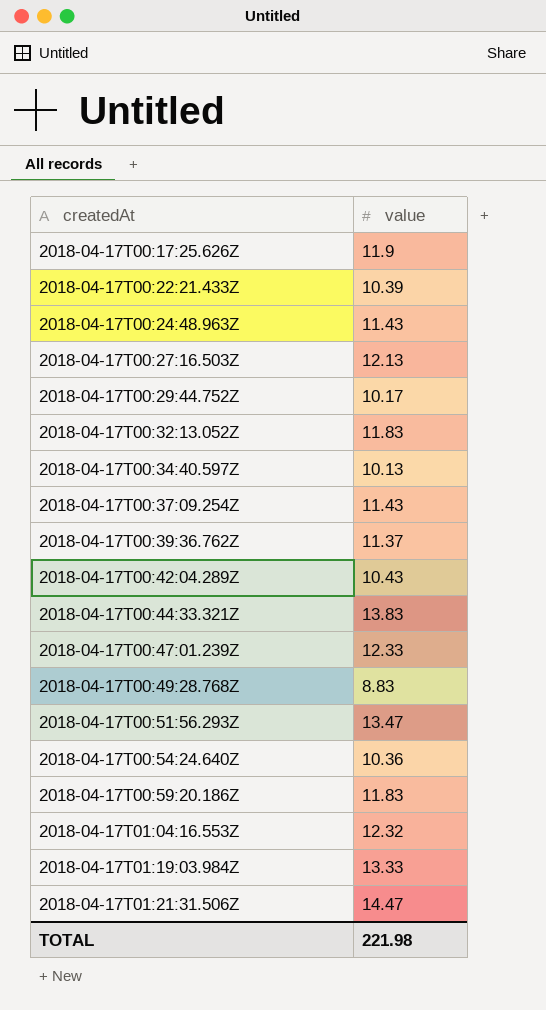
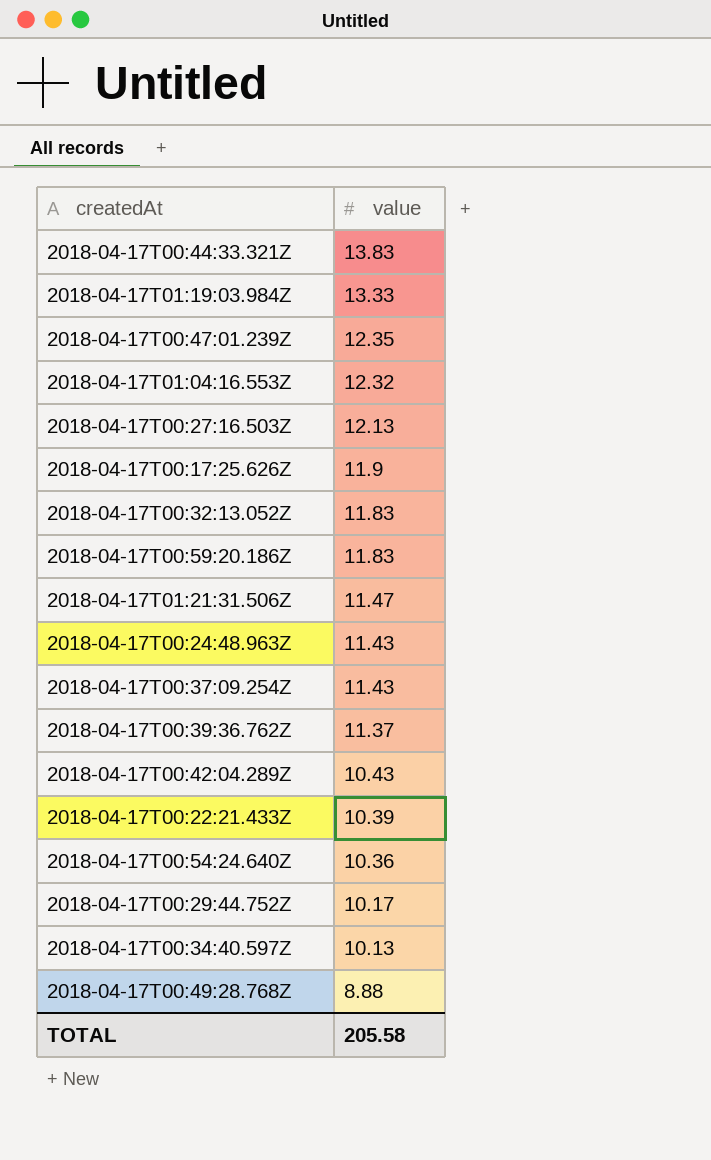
row order: createdAt ascending -> value descending
row 2018-04-17T00:51:56.293Z: 13.47 -> none
2018-04-17T00:47:01.239Z | value: 12.33 -> 12.35
2018-04-17T01:21:31.506Z | value: 14.47 -> 11.47
2018-04-17T00:49:28.768Z | value: 8.83 -> 8.88
TOTAL | value: 221.98 -> 205.58

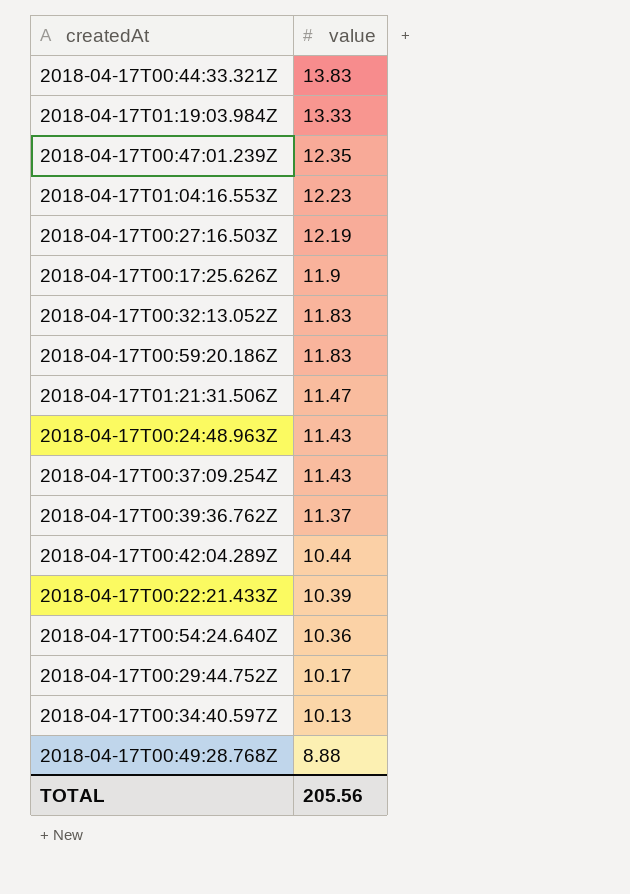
2018-04-17T01:04:16.553Z | value: 12.32 -> 12.23
2018-04-17T00:27:16.503Z | value: 12.13 -> 12.19
2018-04-17T00:42:04.289Z | value: 10.43 -> 10.44
TOTAL | value: 205.58 -> 205.56

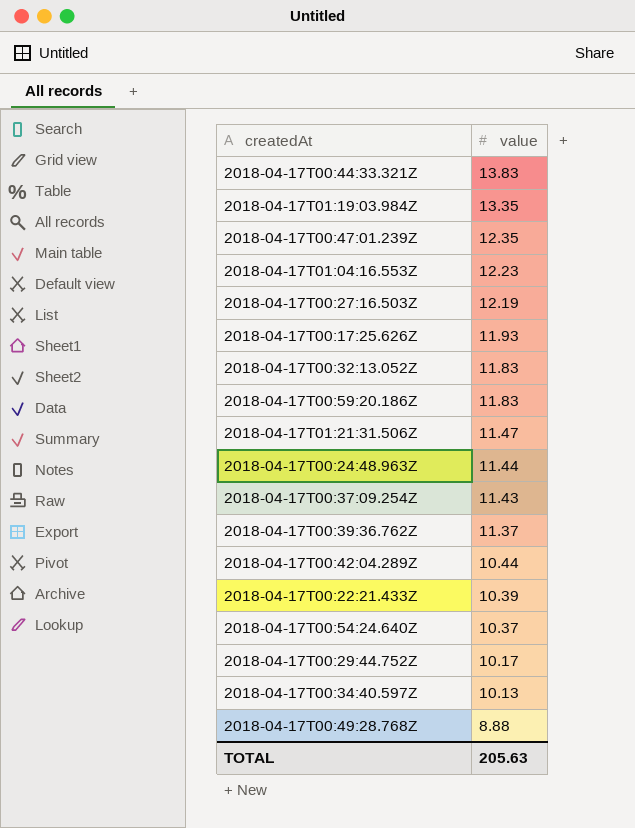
2018-04-17T01:19:03.984Z | value: 13.33 -> 13.35
2018-04-17T00:17:25.626Z | value: 11.9 -> 11.93
2018-04-17T00:24:48.963Z | value: 11.43 -> 11.44
2018-04-17T00:54:24.640Z | value: 10.36 -> 10.37
TOTAL | value: 205.56 -> 205.63

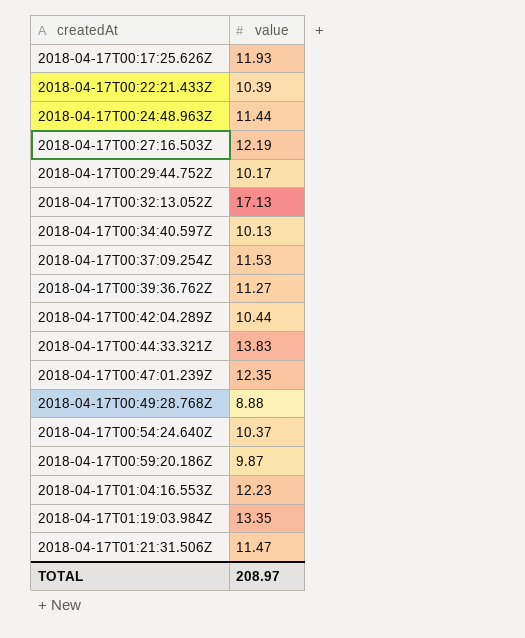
row order: value descending -> createdAt ascending
2018-04-17T00:32:13.052Z | value: 11.83 -> 17.13
2018-04-17T00:37:09.254Z | value: 11.43 -> 11.53
2018-04-17T00:39:36.762Z | value: 11.37 -> 11.27
2018-04-17T00:59:20.186Z | value: 11.83 -> 9.87
TOTAL | value: 205.63 -> 208.97

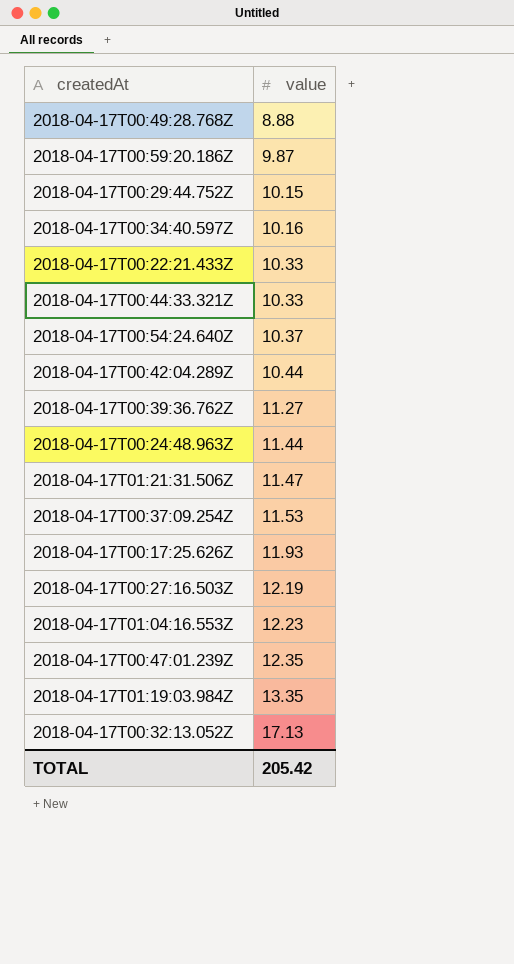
row order: createdAt ascending -> value ascending
2018-04-17T00:29:44.752Z | value: 10.17 -> 10.15
2018-04-17T00:34:40.597Z | value: 10.13 -> 10.16
2018-04-17T00:22:21.433Z | value: 10.39 -> 10.33
2018-04-17T00:44:33.321Z | value: 13.83 -> 10.33
TOTAL | value: 208.97 -> 205.42

